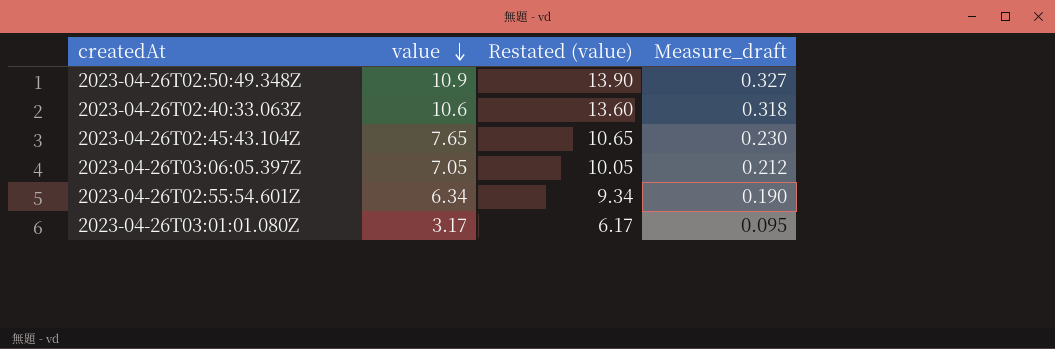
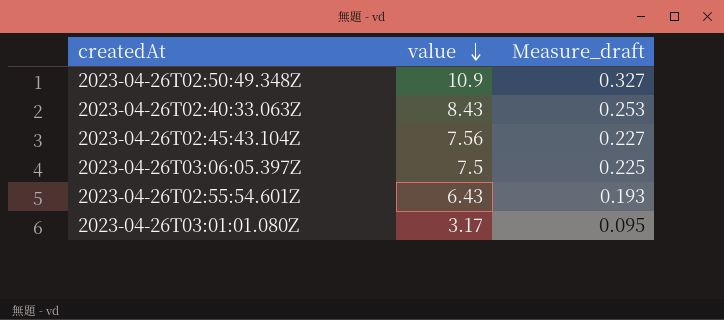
column Restated (value) | formula: [value] + 3 -> none
2023-04-26T02:40:33.063Z | value: 10.6 -> 8.43
2023-04-26T02:40:33.063Z | Measure_draft: 0.318 -> 0.253
2023-04-26T02:45:43.104Z | value: 7.65 -> 7.56
2023-04-26T02:45:43.104Z | Measure_draft: 0.230 -> 0.227
2023-04-26T03:06:05.397Z | value: 7.05 -> 7.5
2023-04-26T03:06:05.397Z | Measure_draft: 0.212 -> 0.225
2023-04-26T02:55:54.601Z | value: 6.34 -> 6.43
2023-04-26T02:55:54.601Z | Measure_draft: 0.190 -> 0.193

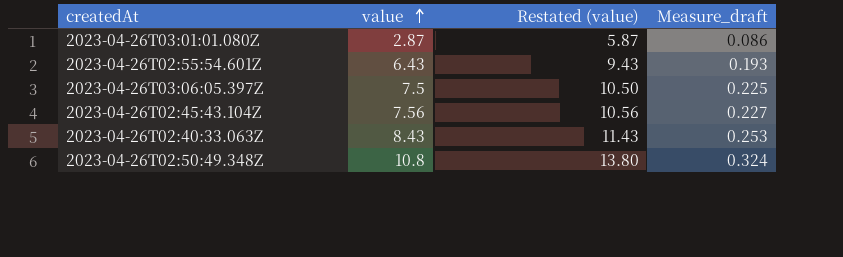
row order: value descending -> value ascending
column Restated (value) | formula: none -> [value] + 3
2023-04-26T03:01:01.080Z | value: 3.17 -> 2.87
2023-04-26T03:01:01.080Z | Measure_draft: 0.095 -> 0.086
2023-04-26T02:50:49.348Z | value: 10.9 -> 10.8
2023-04-26T02:50:49.348Z | Measure_draft: 0.327 -> 0.324

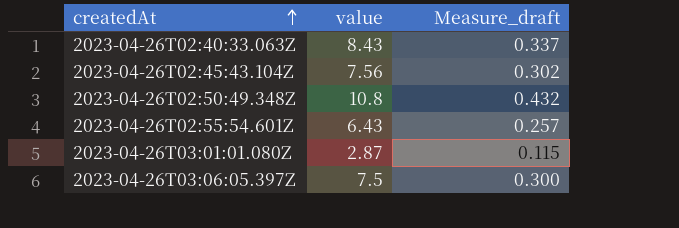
row order: value ascending -> createdAt ascending
column Restated (value) | formula: [value] + 3 -> none
column Measure_draft | formula: [value] * 0.03 -> [value] * 0.04

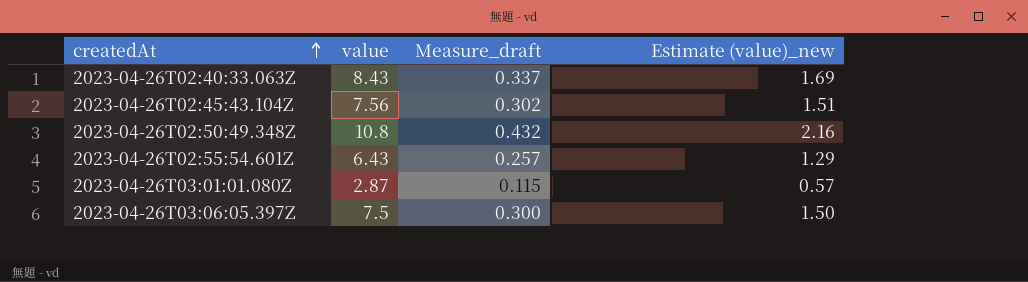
column Estimate (value)_new | formula: none -> [value] * 0.2

